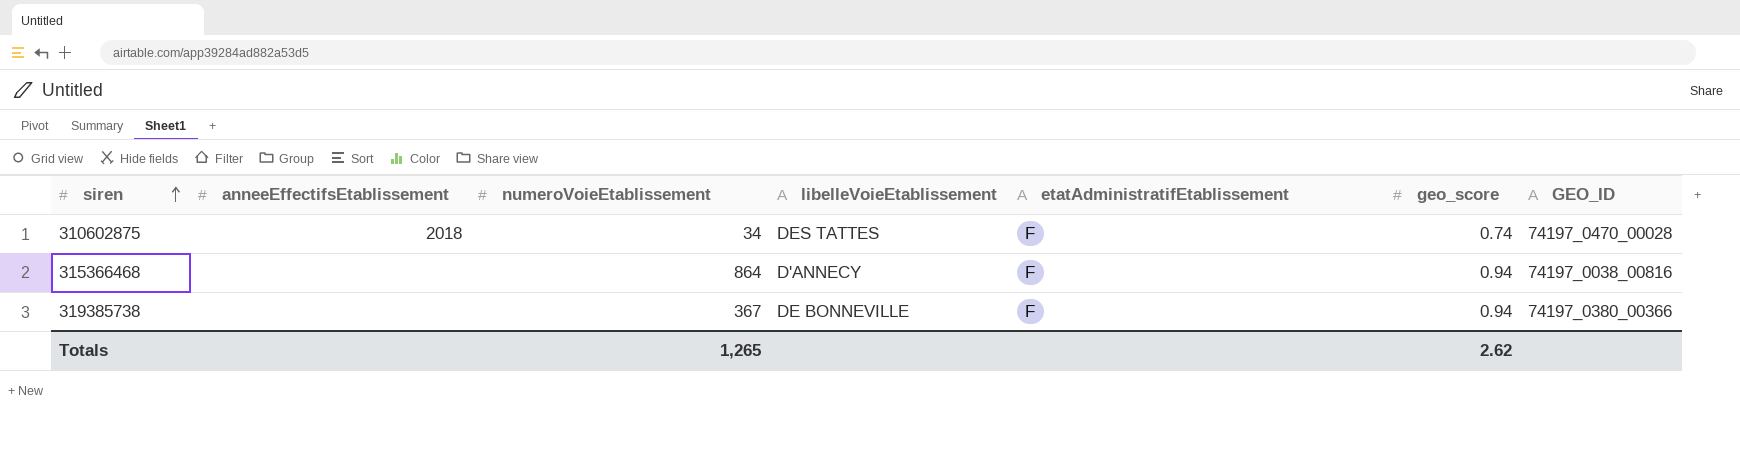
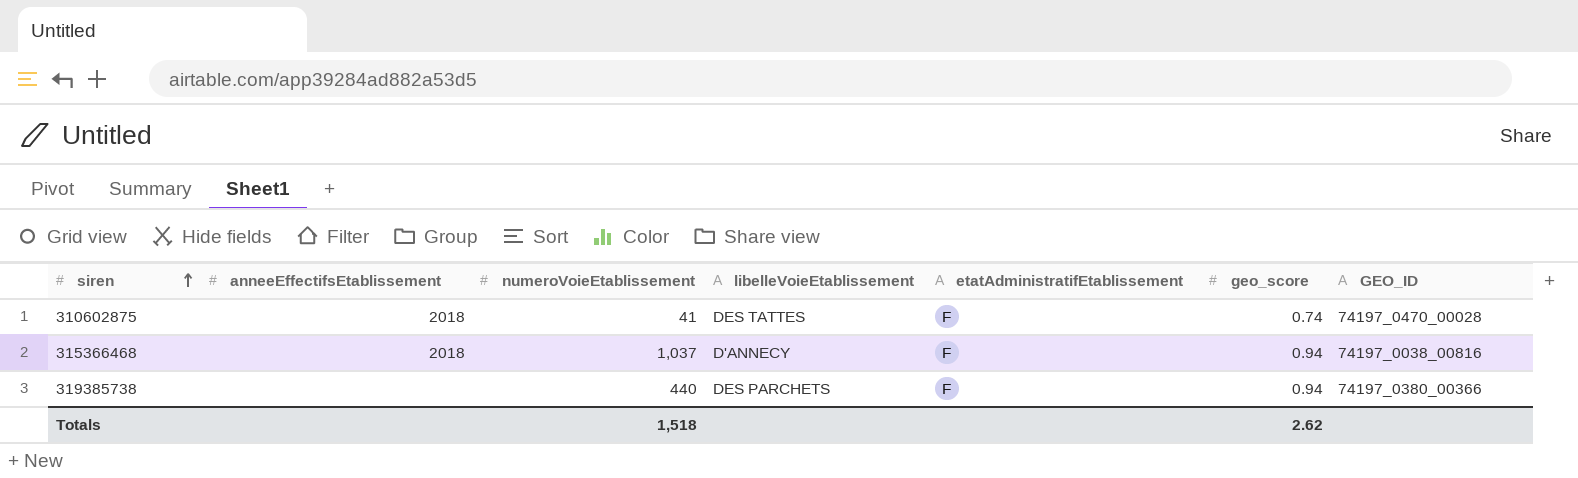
310602875 | numeroVoieEtablissement: 34 -> 41
315366468 | anneeEffectifsEtablissement: none -> 2018
315366468 | numeroVoieEtablissement: 864 -> 1,037
319385738 | numeroVoieEtablissement: 367 -> 440
319385738 | libelleVoieEtablissement: DE BONNEVILLE -> DES PARCHETS
Totals | numeroVoieEtablissement: 1,265 -> 1,518

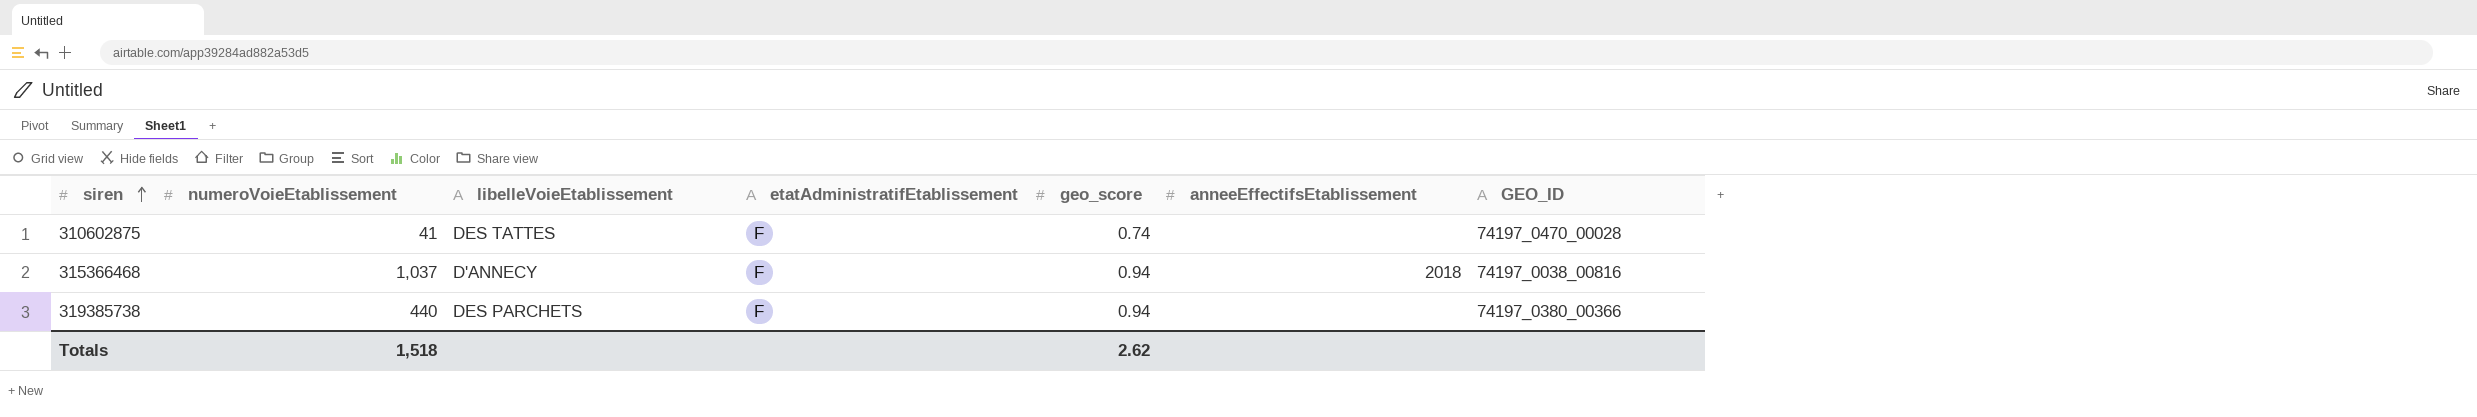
column anneeEffectifsEtablissement | position: 2 -> 6
310602875 | anneeEffectifsEtablissement: 2018 -> none

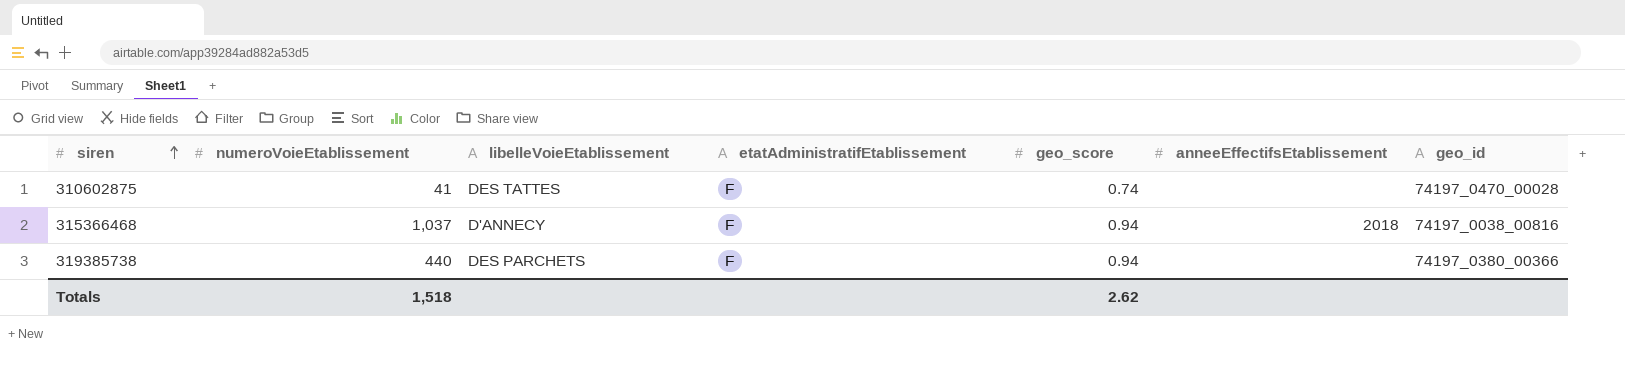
column name: GEO_ID -> geo_id

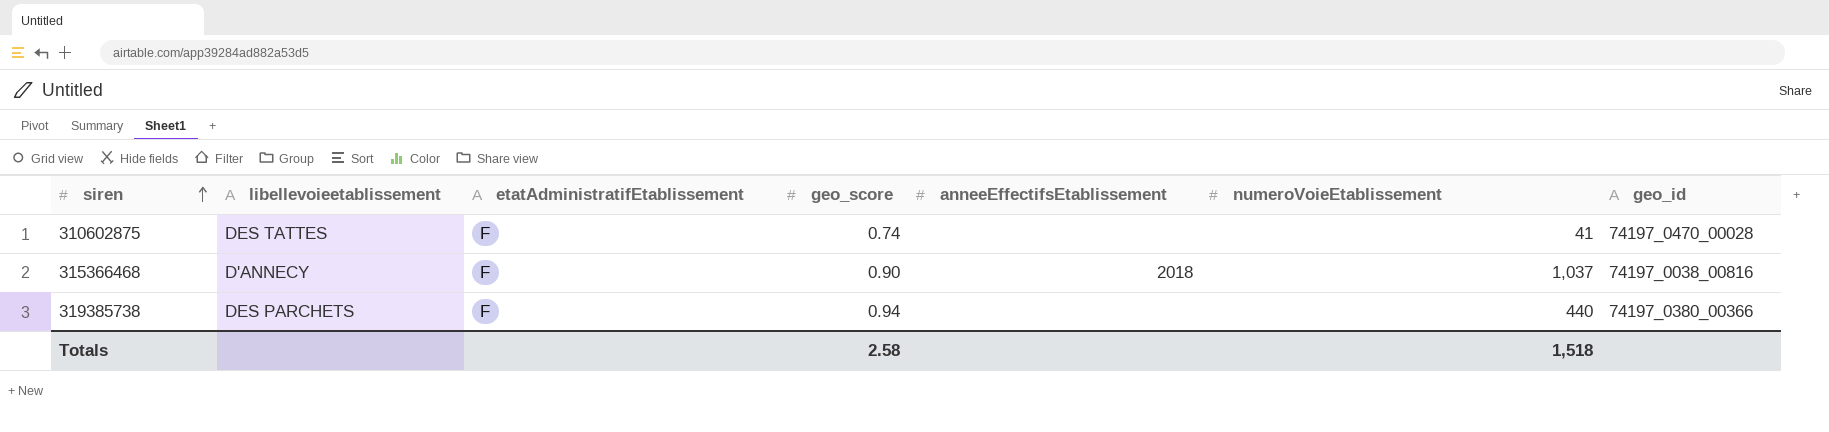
column name: libelleVoieEtablissement -> libellevoieetablissement
column numeroVoieEtablissement | position: 2 -> 6
315366468 | geo_score: 0.94 -> 0.90
Totals | geo_score: 2.62 -> 2.58

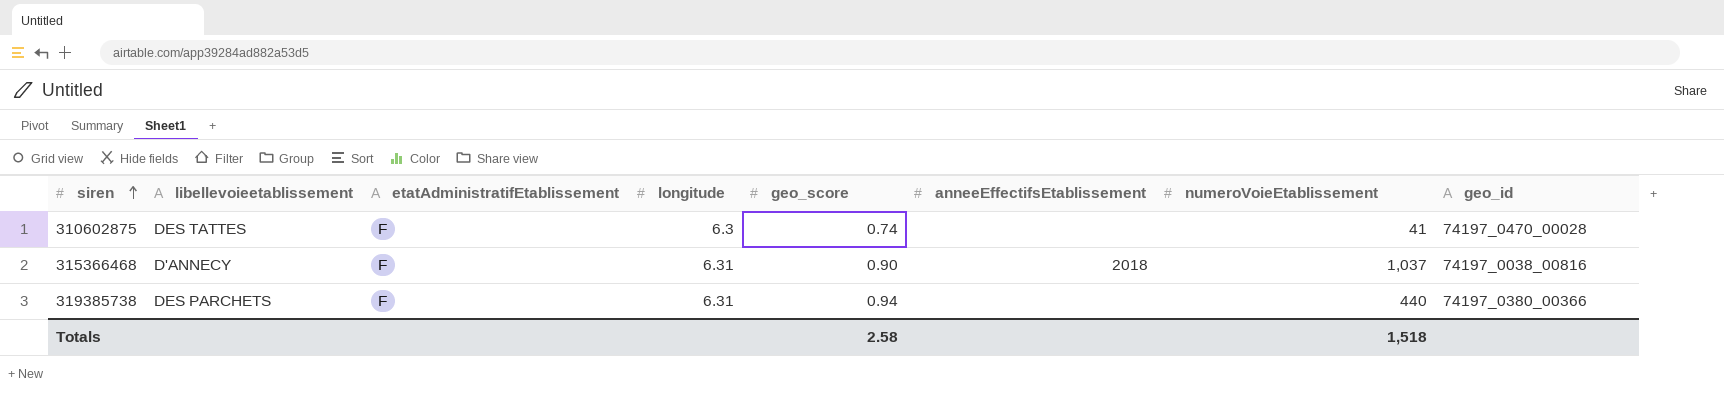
column longitude | position: none -> 4

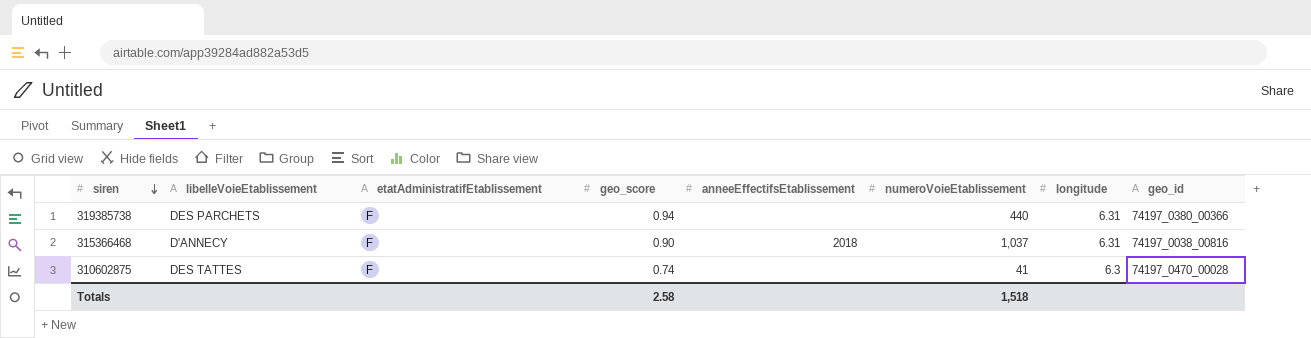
row order: siren ascending -> siren descending
column name: libellevoieetablissement -> libelleVoieEtablissement
column longitude | position: 4 -> 7

